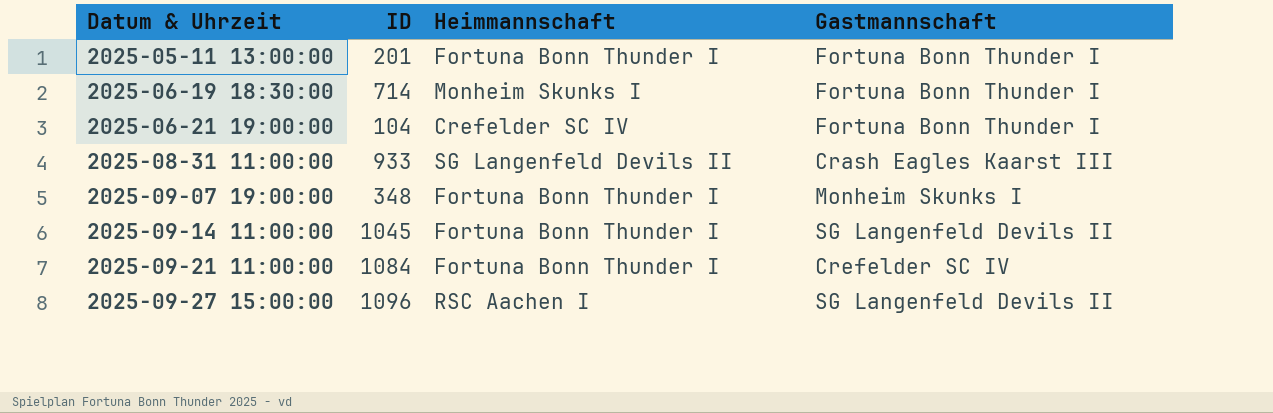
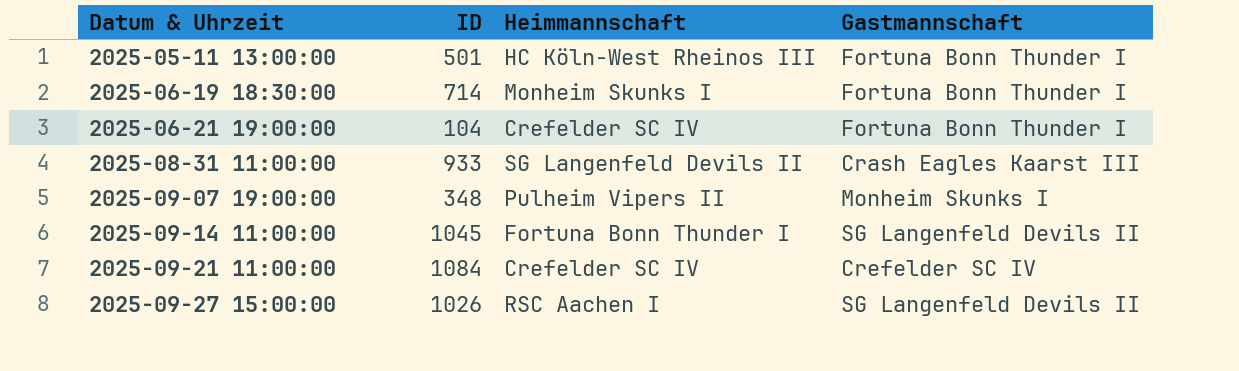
2025-05-11 13:00:00 | ID: 201 -> 501
2025-05-11 13:00:00 | Heimmannschaft: Fortuna Bonn Thunder I -> HC Köln-West Rheinos III
2025-09-07 19:00:00 | Heimmannschaft: Fortuna Bonn Thunder I -> Pulheim Vipers II
2025-09-21 11:00:00 | Heimmannschaft: Fortuna Bonn Thunder I -> Crefelder SC IV
2025-09-27 15:00:00 | ID: 1096 -> 1026

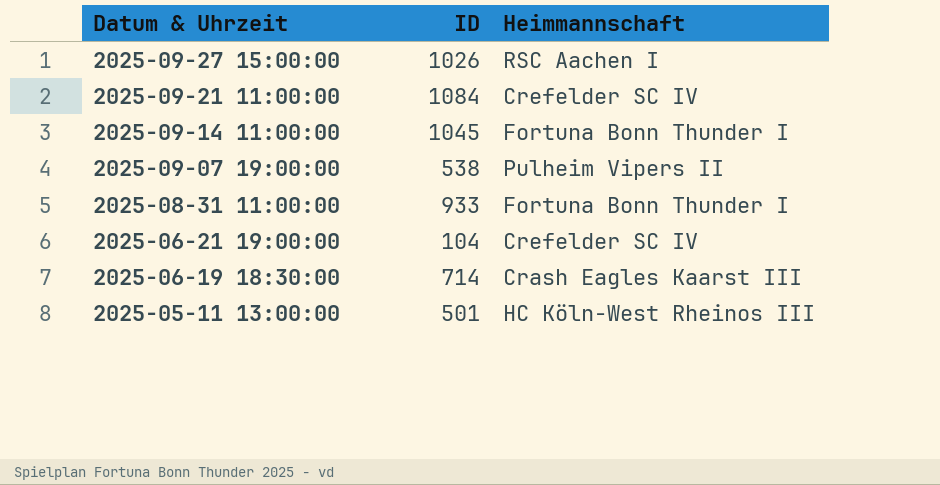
row order: Datum & Uhrzeit ascending -> Datum & Uhrzeit descending
column Gastmannschaft | position: 4 -> none
2025-09-07 19:00:00 | ID: 348 -> 538
2025-08-31 11:00:00 | Heimmannschaft: SG Langenfeld Devils II -> Fortuna Bonn Thunder I
2025-06-19 18:30:00 | Heimmannschaft: Monheim Skunks I -> Crash Eagles Kaarst III

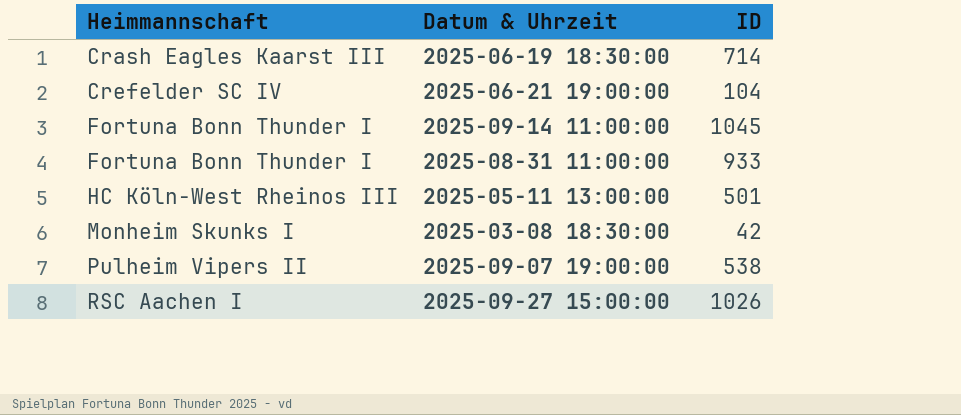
row order: Datum & Uhrzeit descending -> Heimmannschaft ascending
column Heimmannschaft | position: 3 -> 1
row 2025-09-21 11:00:00: 1084 | Crefelder SC IV -> none
row 2025-03-08 18:30:00: none -> Monheim Skunks I | 42

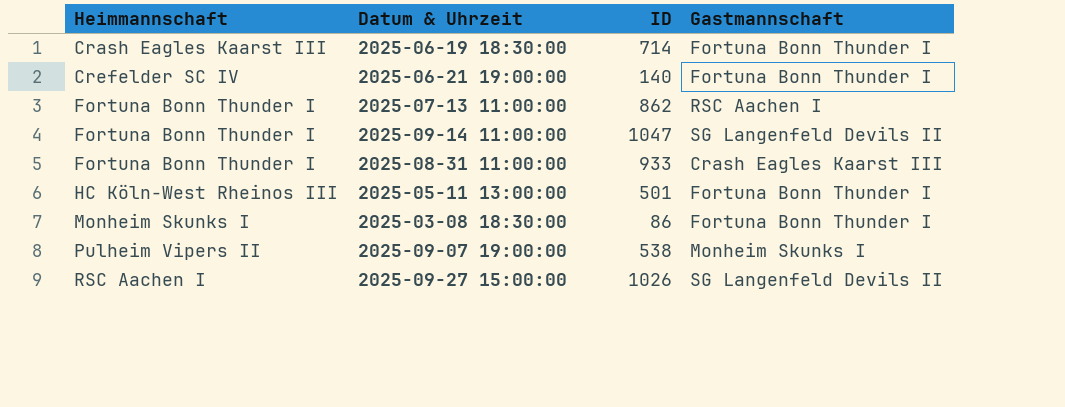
column Gastmannschaft | position: none -> 4
2025-06-21 19:00:00 | ID: 104 -> 140
row 2025-07-13 11:00:00: none -> Fortuna Bonn Thunder I | 862 | RSC Aachen I
2025-09-14 11:00:00 | ID: 1045 -> 1047
2025-03-08 18:30:00 | ID: 42 -> 86

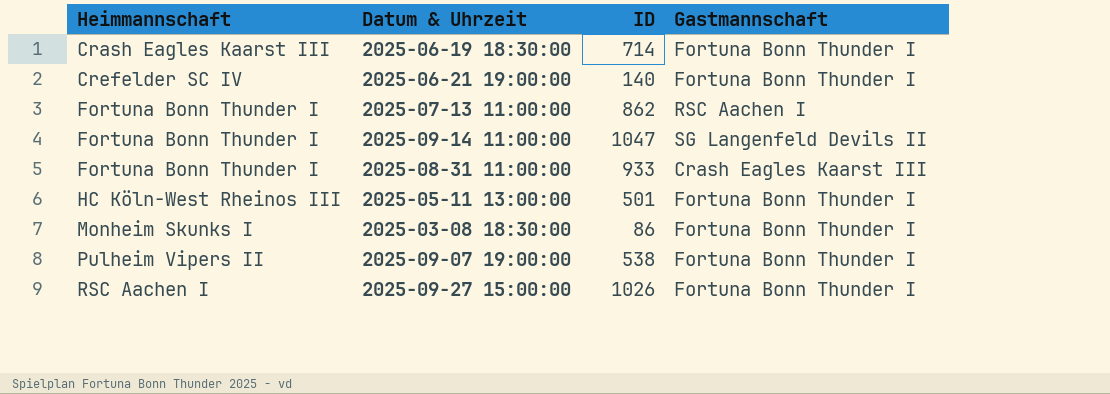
2025-09-07 19:00:00 | Gastmannschaft: Monheim Skunks I -> Fortuna Bonn Thunder I
2025-09-27 15:00:00 | Gastmannschaft: SG Langenfeld Devils II -> Fortuna Bonn Thunder I

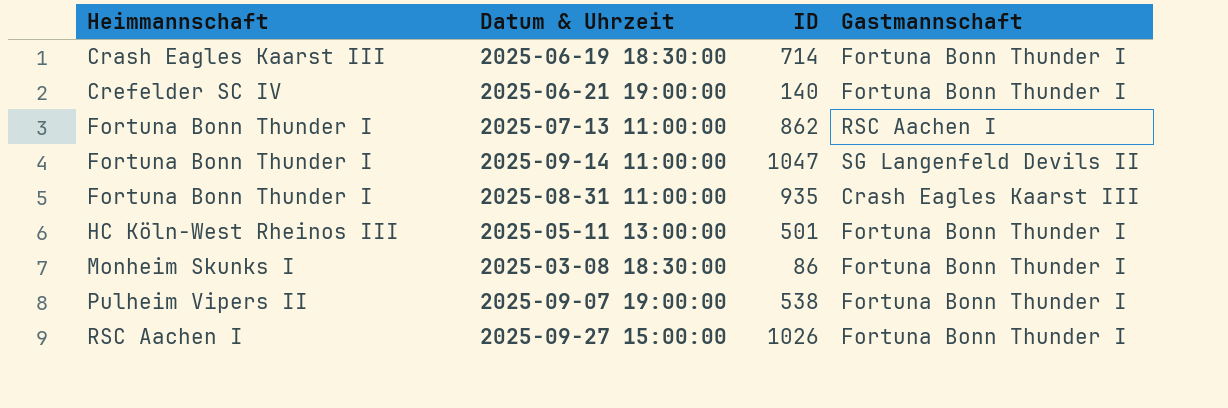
2025-08-31 11:00:00 | ID: 933 -> 935

